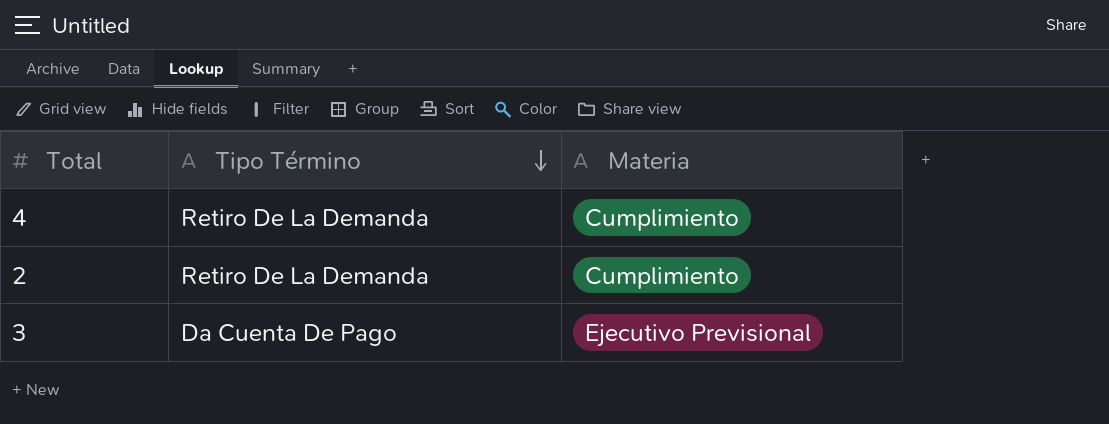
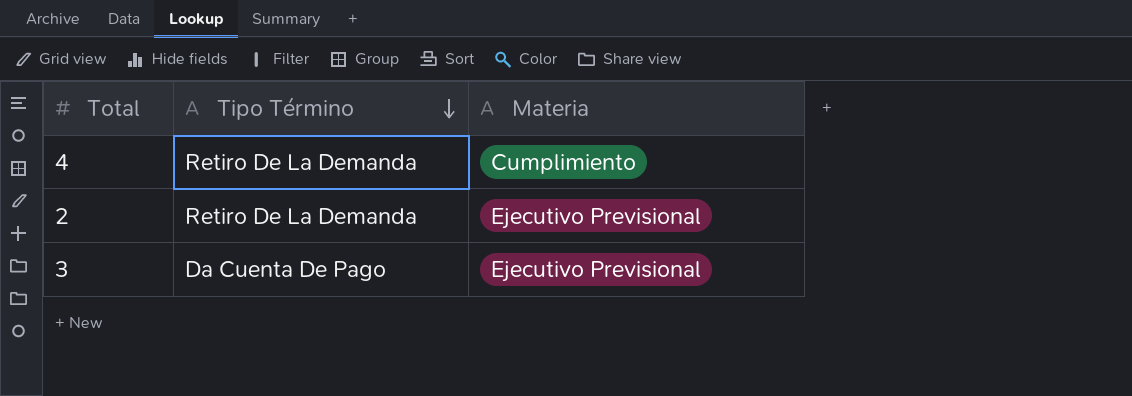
2 | Materia: Cumplimiento -> Ejecutivo Previsional

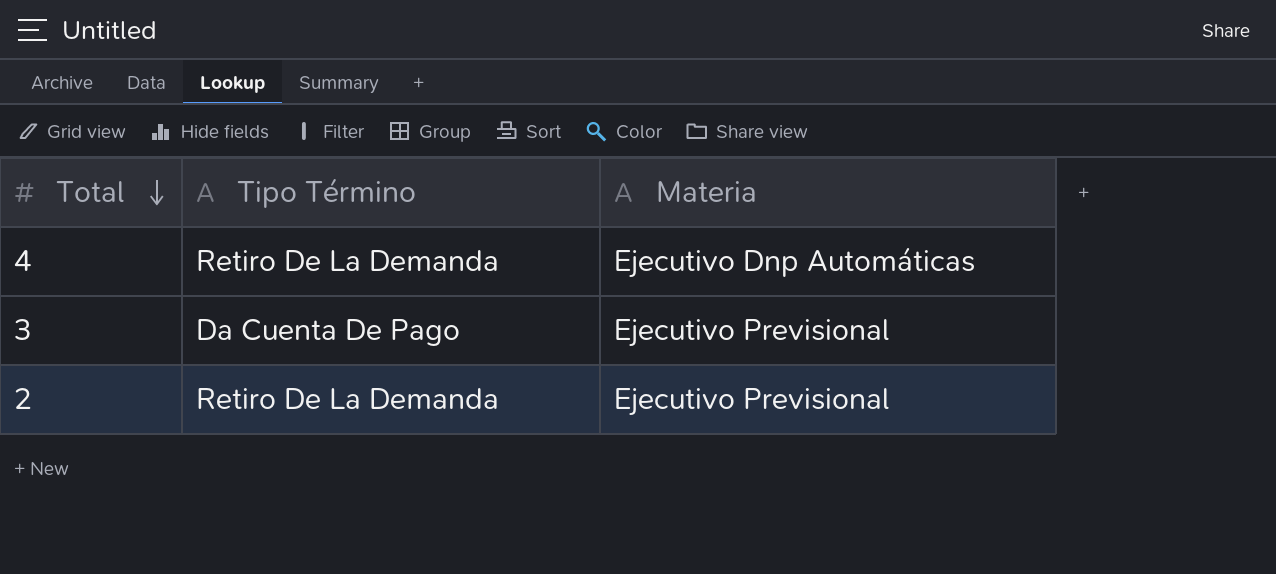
row order: Tipo Término descending -> Total descending
4 | Materia: Cumplimiento -> Ejecutivo Dnp Automáticas

